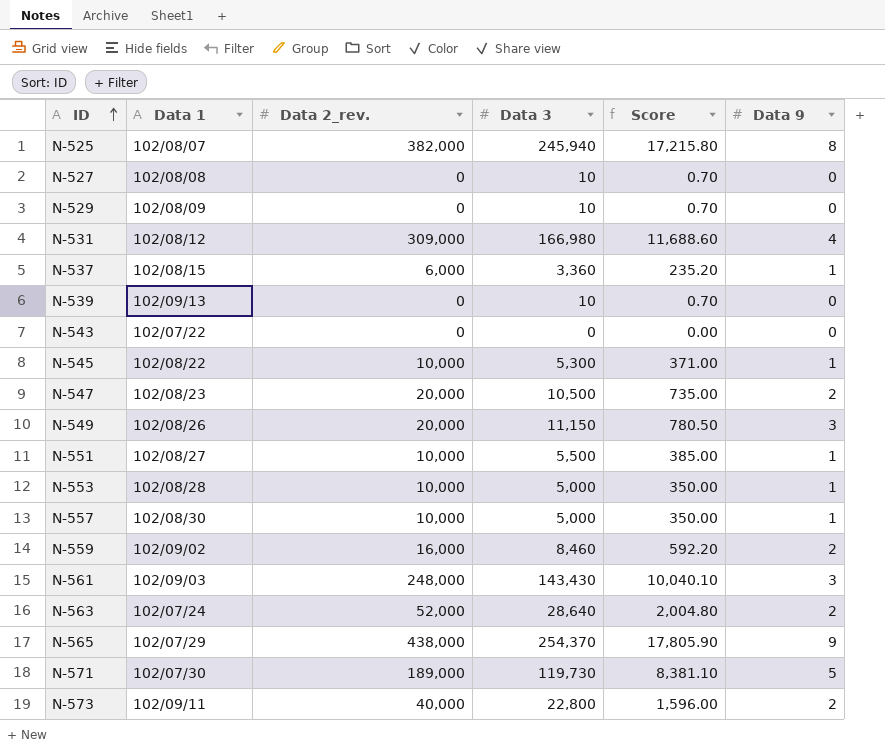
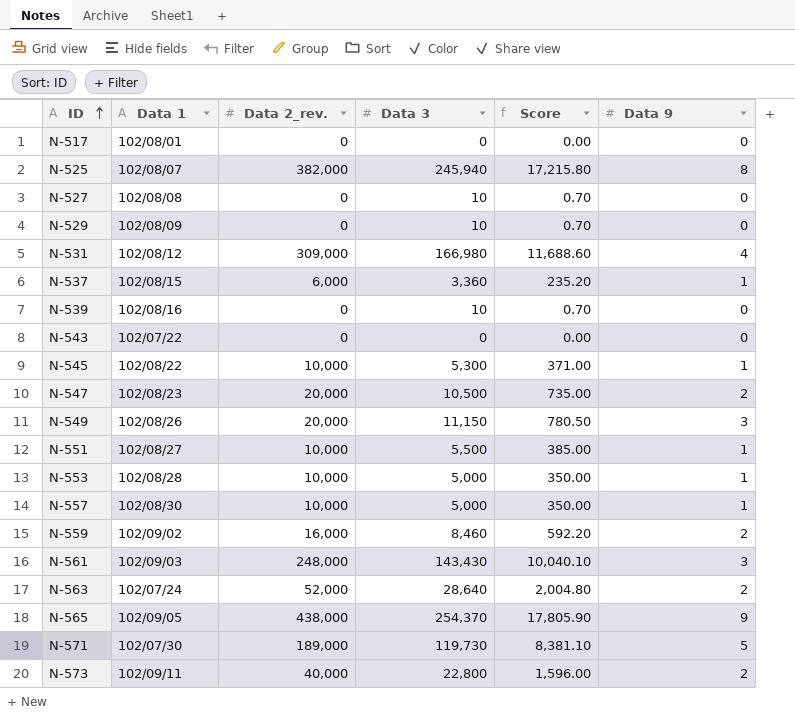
row N-517: none -> 102/08/01 | 0 | 0 | 0.00 | 0
N-539 | Data 1: 102/09/13 -> 102/08/16
N-565 | Data 1: 102/07/29 -> 102/09/05

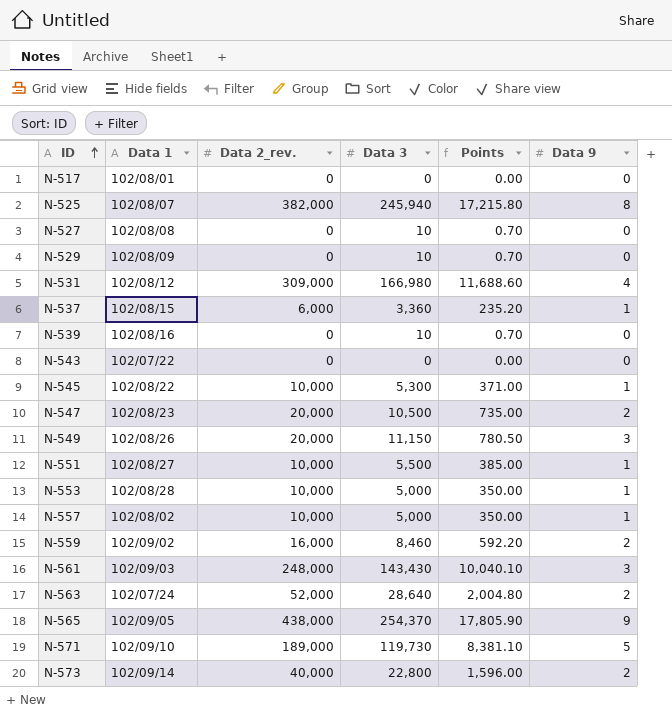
column name: Score -> Points
N-557 | Data 1: 102/08/30 -> 102/08/02
N-571 | Data 1: 102/07/30 -> 102/09/10
N-573 | Data 1: 102/09/11 -> 102/09/14

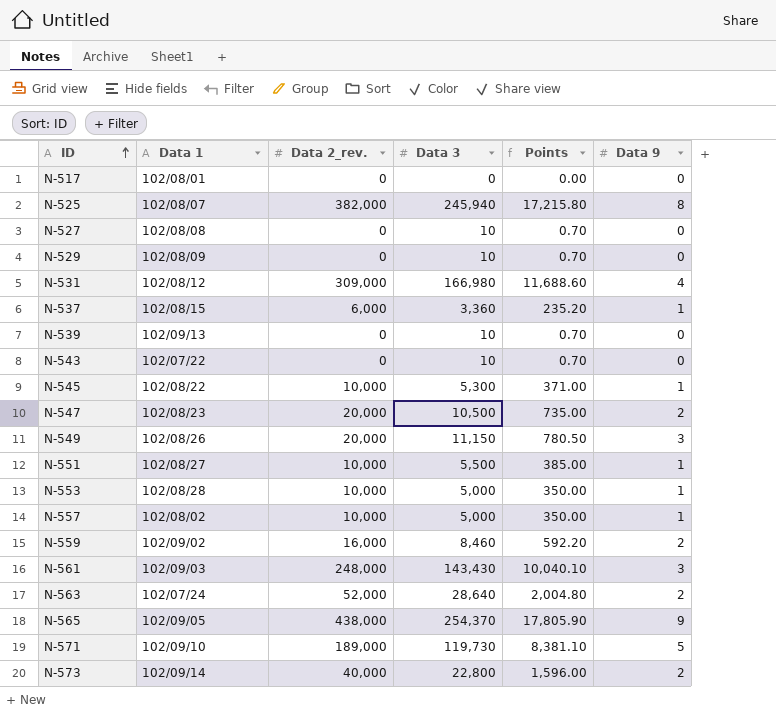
N-539 | Data 1: 102/08/16 -> 102/09/13
N-543 | Data 3: 0 -> 10
N-543 | Points: 0.00 -> 0.70

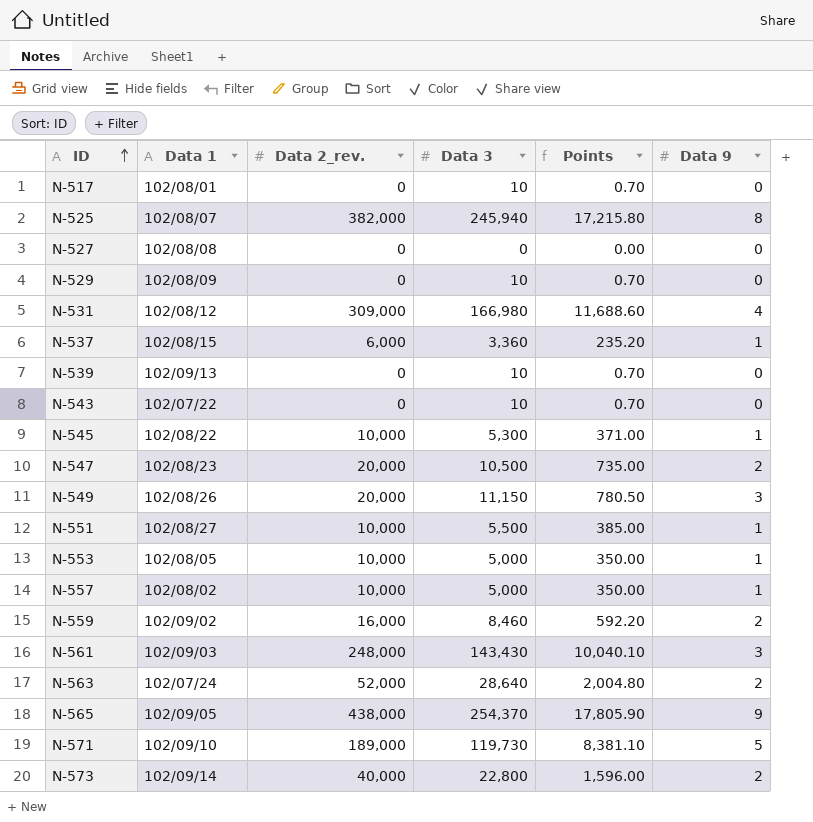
N-517 | Data 3: 0 -> 10
N-517 | Points: 0.00 -> 0.70
N-527 | Data 3: 10 -> 0
N-527 | Points: 0.70 -> 0.00
N-553 | Data 1: 102/08/28 -> 102/08/05

